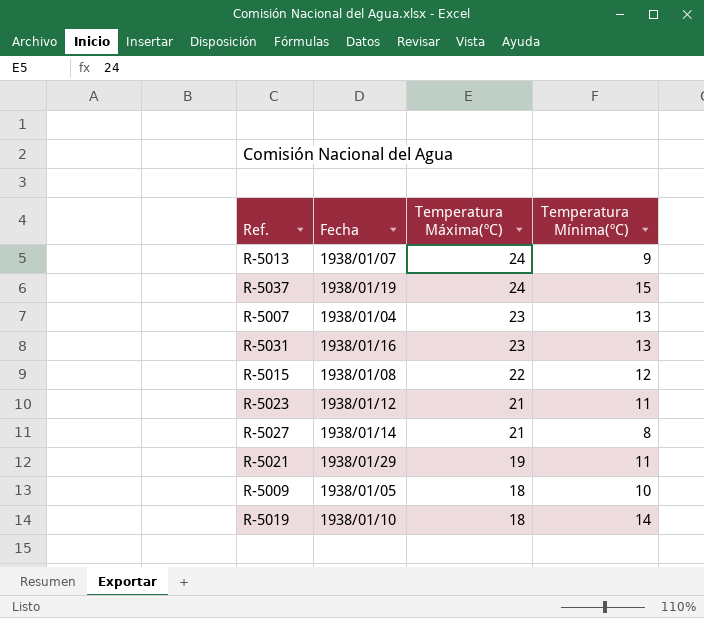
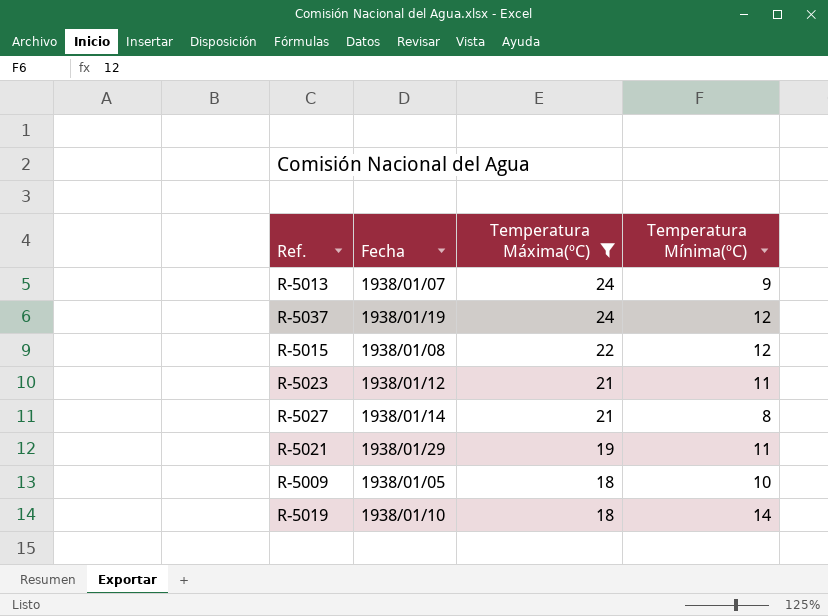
filter: none -> Temperatura Máxima(ºC) != 23
R-5037 | Temperatura Mínima(ºC): 15 -> 12

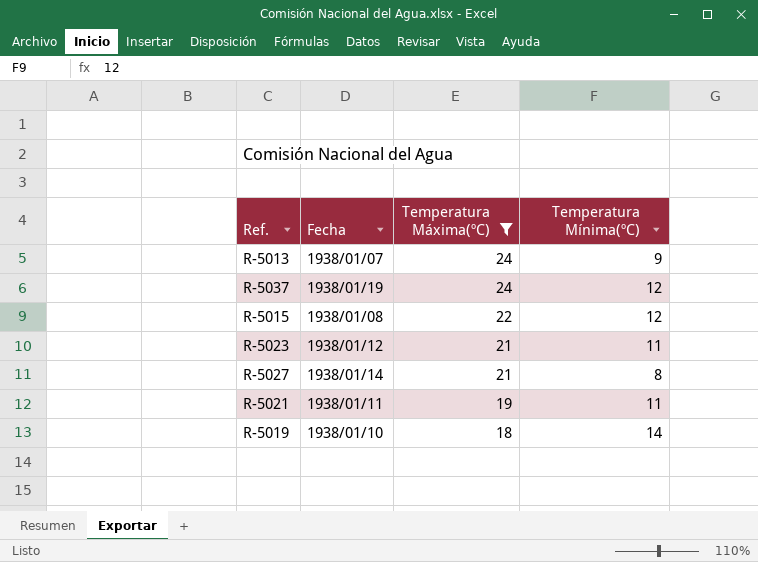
row R-5009: 1938/01/05 | 18 | 10 -> none
R-5021 | Fecha: 1938/01/29 -> 1938/01/11

